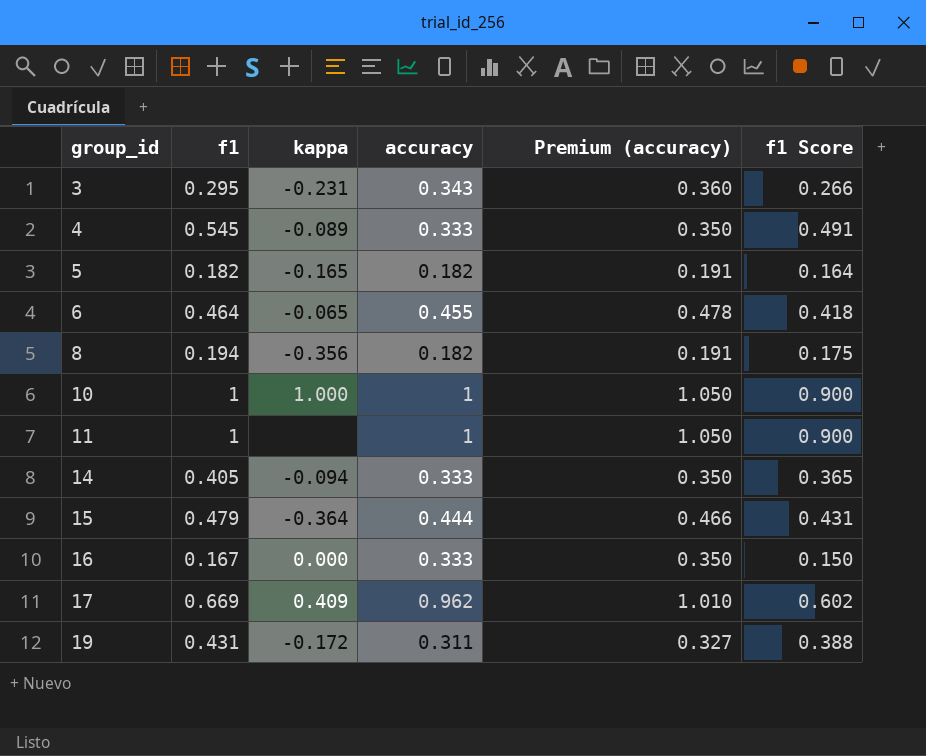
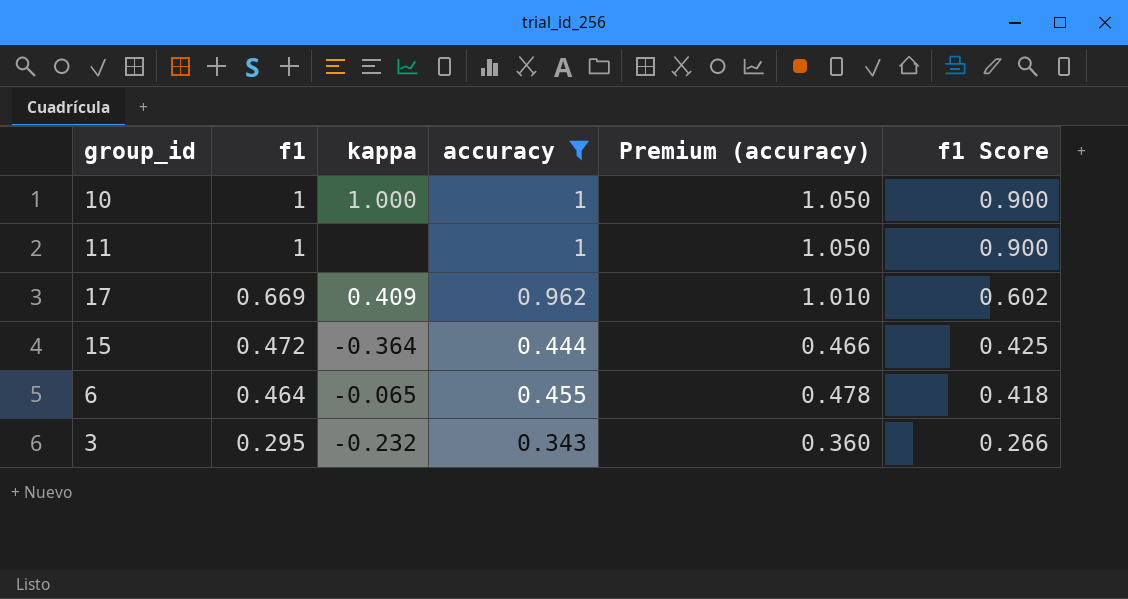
filter: none -> accuracy >= 0.343
row order: group_id ascending -> f1 descending
15 | f1: 0.479 -> 0.472
15 | f1 Score: 0.431 -> 0.425
3 | kappa: -0.231 -> -0.232

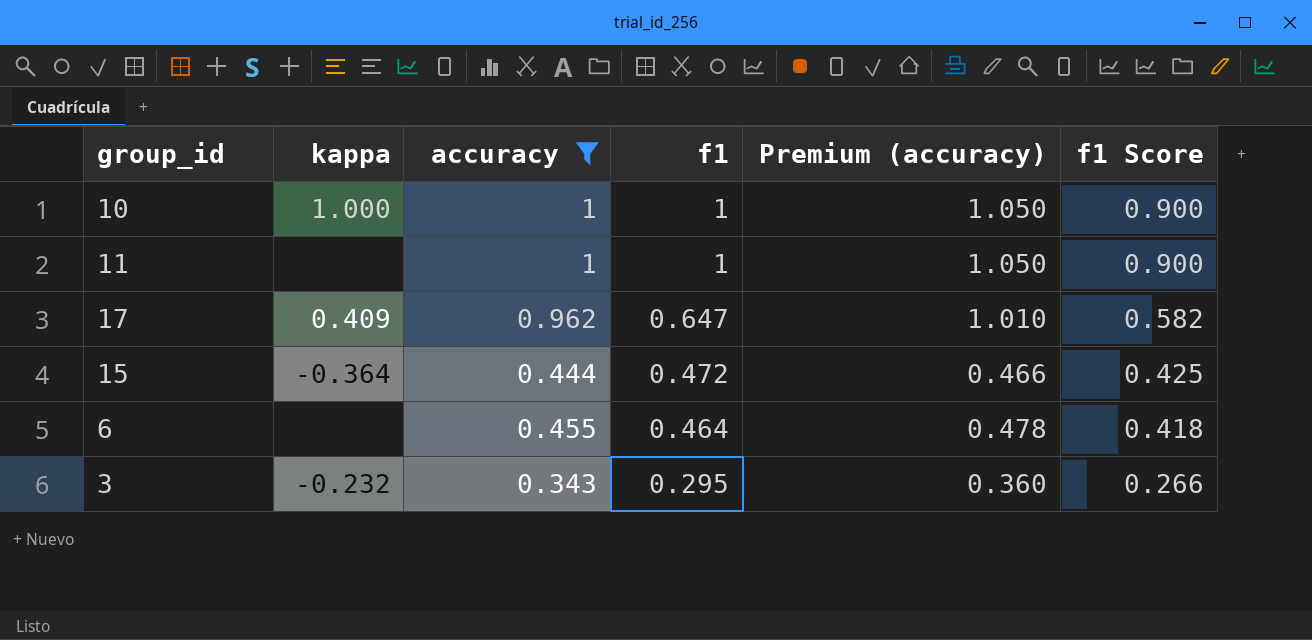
column f1 | position: 2 -> 4
17 | f1: 0.669 -> 0.647
17 | f1 Score: 0.602 -> 0.582
6 | kappa: -0.065 -> none

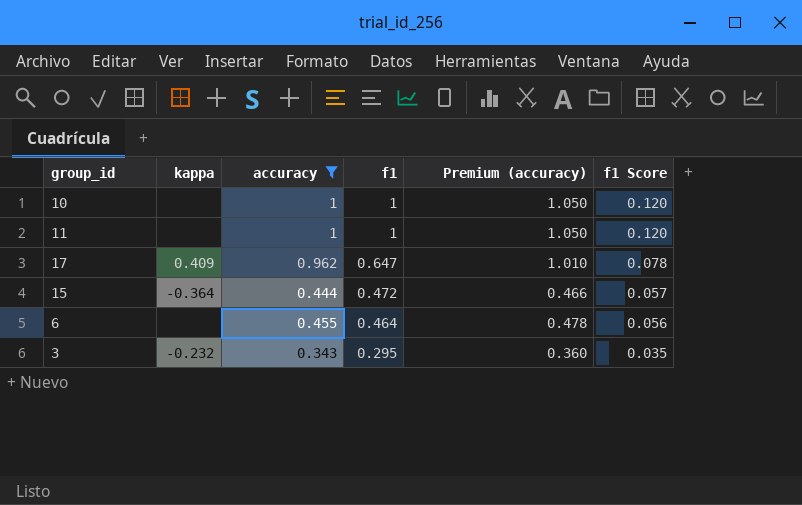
column f1 Score | formula: [f1] * 0.9 -> [f1] * 0.12
10 | kappa: 1.000 -> none

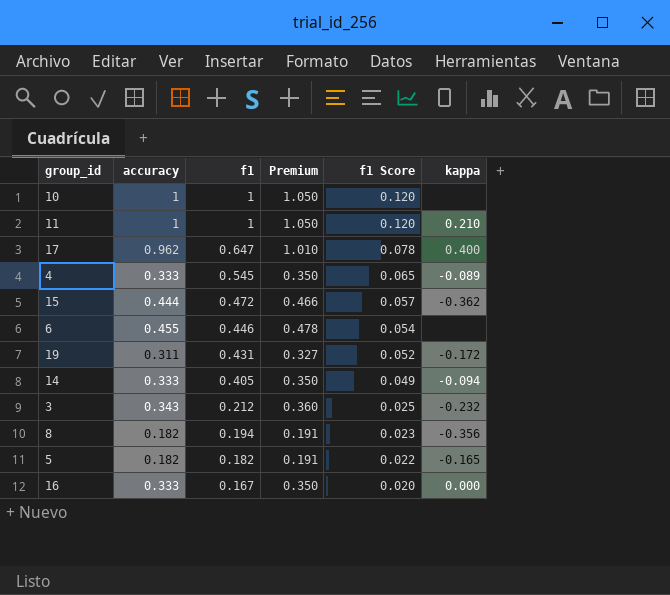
filter: accuracy >= 0.343 -> none
column name: Premium (accuracy) -> Premium
column kappa | position: 2 -> 6
11 | kappa: none -> 0.210
17 | kappa: 0.409 -> 0.400
15 | kappa: -0.364 -> -0.362
6 | f1: 0.464 -> 0.446
6 | f1 Score: 0.056 -> 0.054
3 | f1: 0.295 -> 0.212
3 | f1 Score: 0.035 -> 0.025

